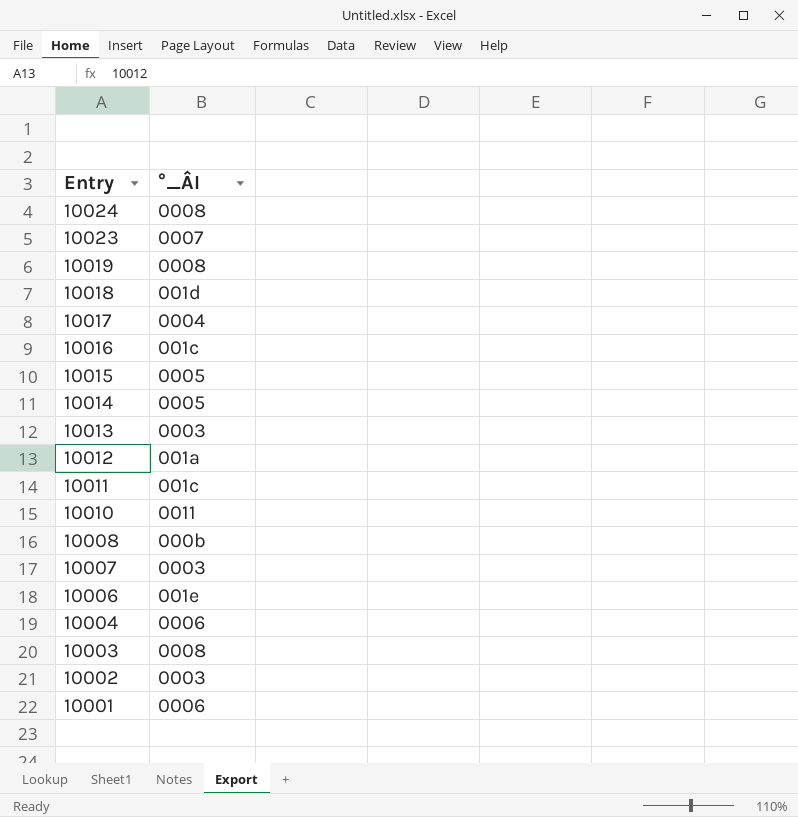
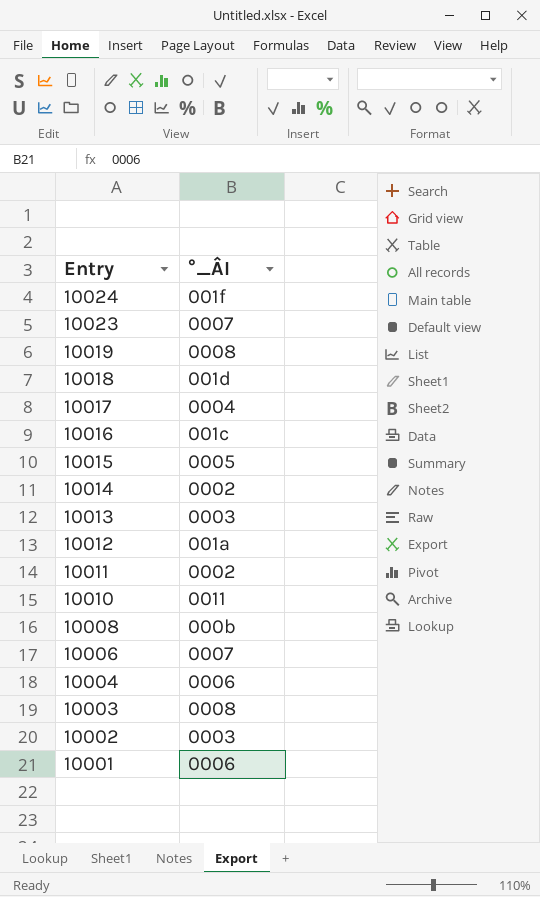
row 10007: 0003 -> none
10024 | °_ÂI: 0008 -> 001f
10014 | °_ÂI: 0005 -> 0002
10011 | °_ÂI: 001c -> 0002
10006 | °_ÂI: 001e -> 0007

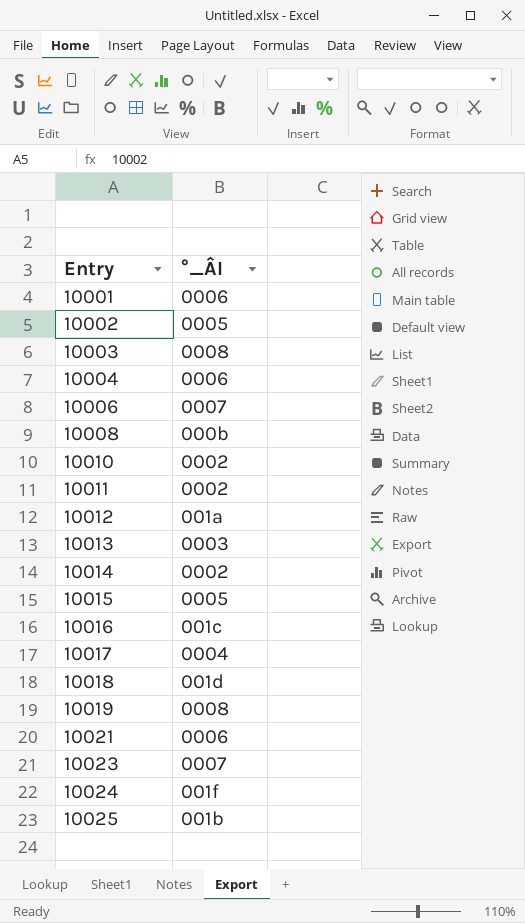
row order: Entry descending -> Entry ascending
10002 | °_ÂI: 0003 -> 0005
10010 | °_ÂI: 0011 -> 0002
row 10021: none -> 0006
row 10025: none -> 001b

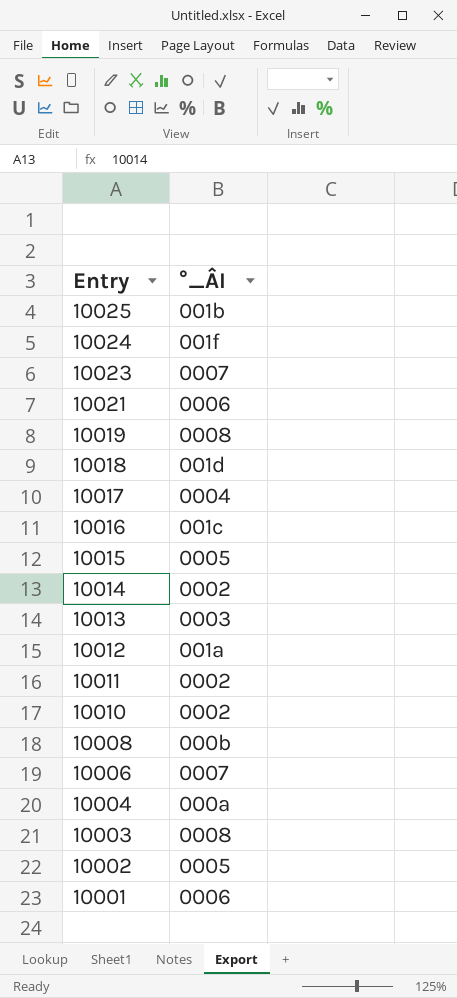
row order: Entry ascending -> Entry descending
10004 | °_ÂI: 0006 -> 000a

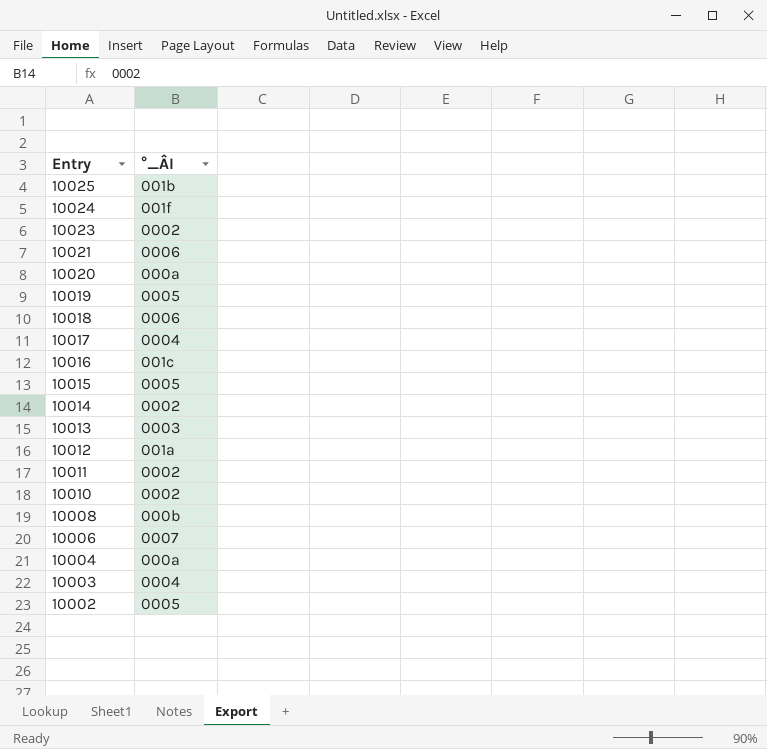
row 10001: 0006 -> none
10023 | °_ÂI: 0007 -> 0002
row 10020: none -> 000a
10019 | °_ÂI: 0008 -> 0005
10018 | °_ÂI: 001d -> 0006
10003 | °_ÂI: 0008 -> 0004

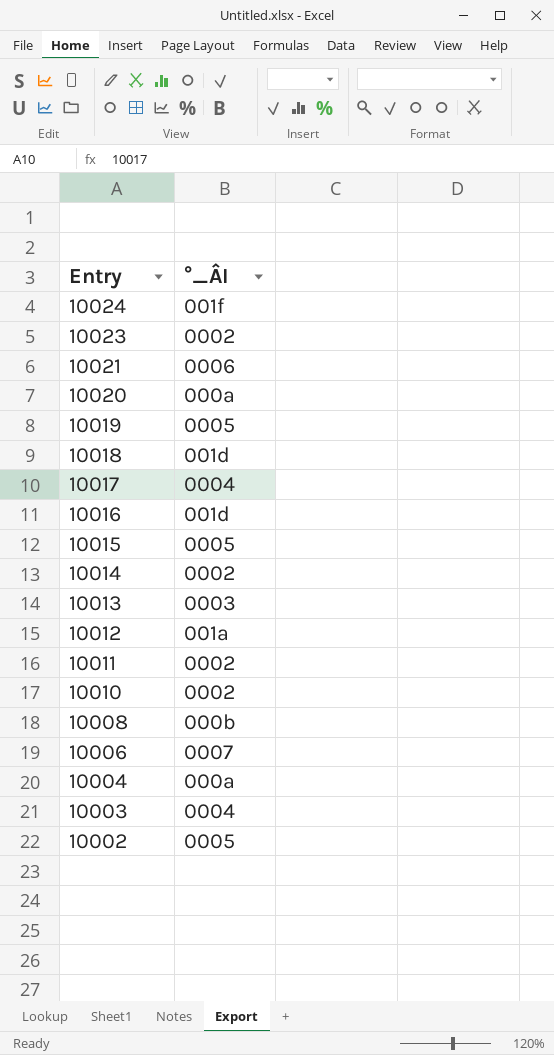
row 10025: 001b -> none
10018 | °_ÂI: 0006 -> 001d
10016 | °_ÂI: 001c -> 001d

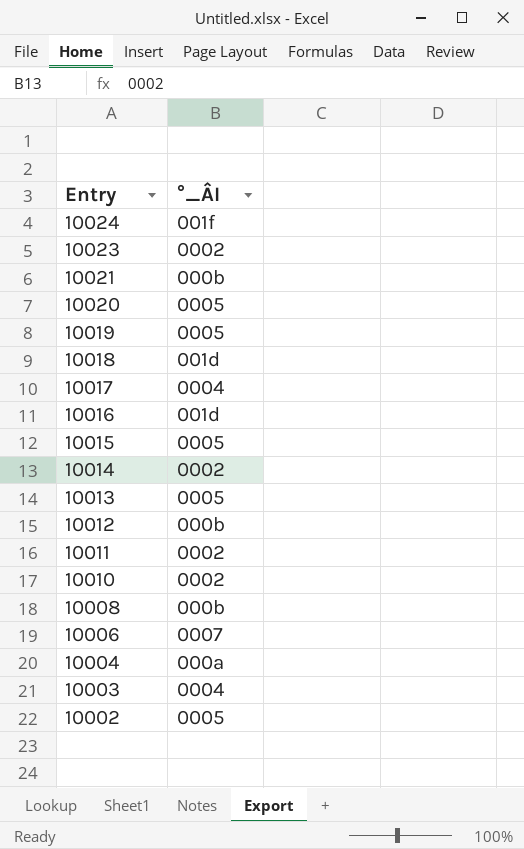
10021 | °_ÂI: 0006 -> 000b
10020 | °_ÂI: 000a -> 0005
10013 | °_ÂI: 0003 -> 0005
10012 | °_ÂI: 001a -> 000b

